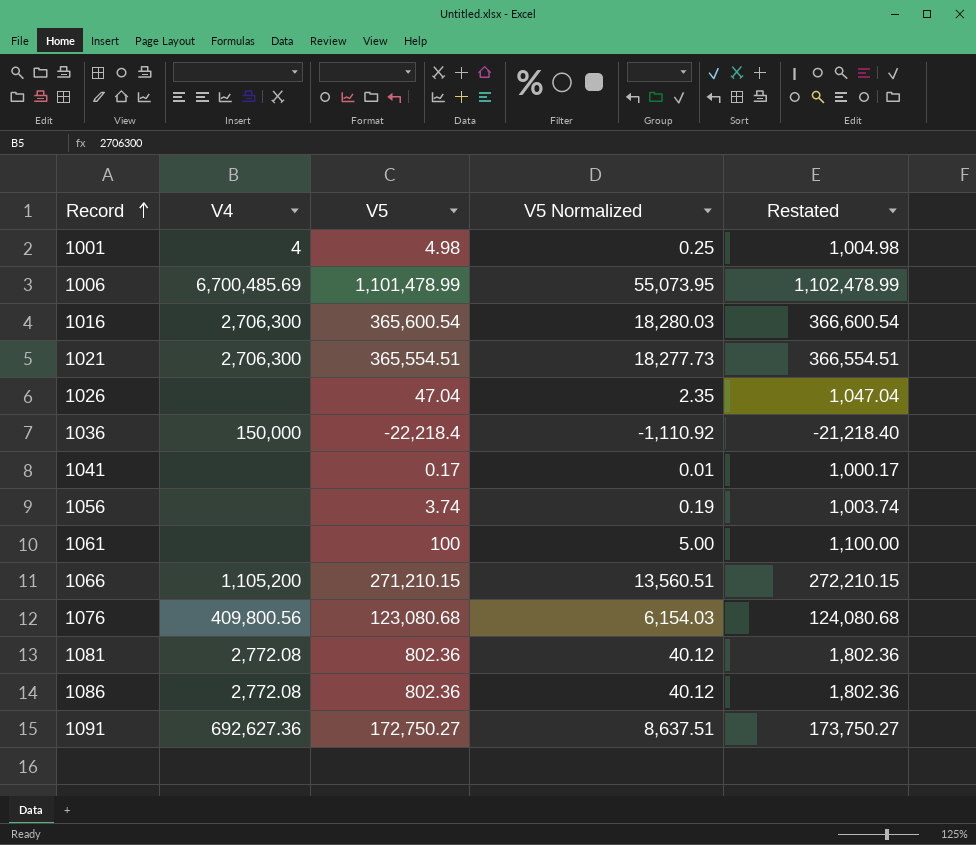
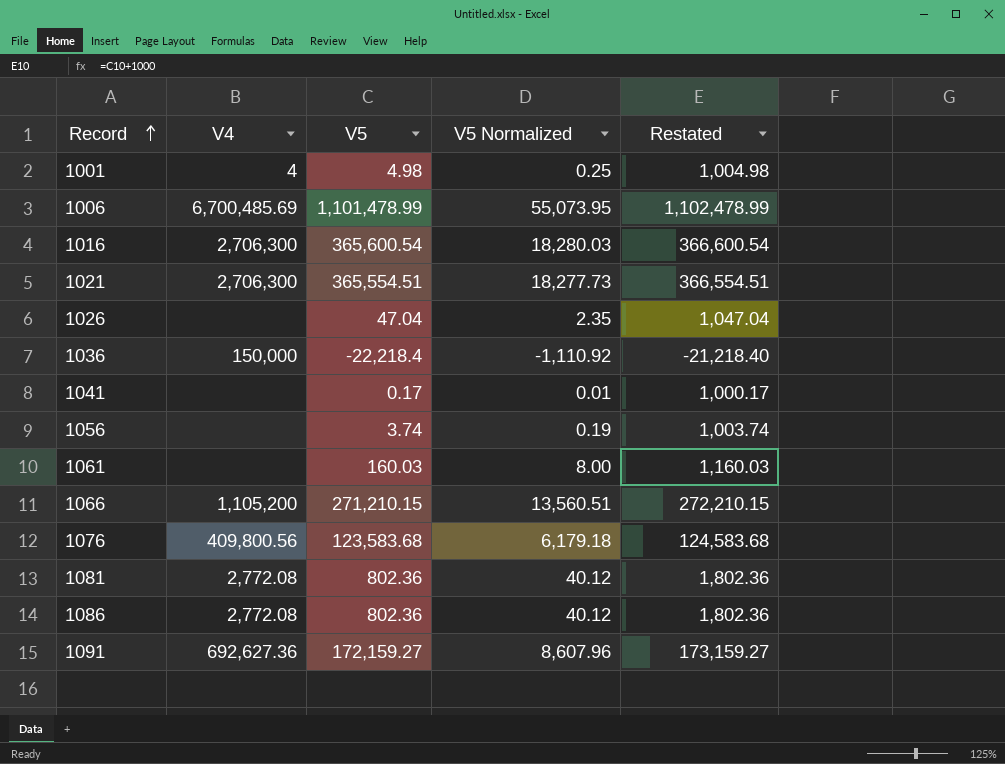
1061 | V5: 100 -> 160.03
1061 | V5 Normalized: 5.00 -> 8.00
1061 | Restated: 1,100.00 -> 1,160.03
1076 | V5: 123,080.68 -> 123,583.68
1076 | V5 Normalized: 6,154.03 -> 6,179.18
1076 | Restated: 124,080.68 -> 124,583.68
1091 | V5: 172,750.27 -> 172,159.27
1091 | V5 Normalized: 8,637.51 -> 8,607.96
1091 | Restated: 173,750.27 -> 173,159.27

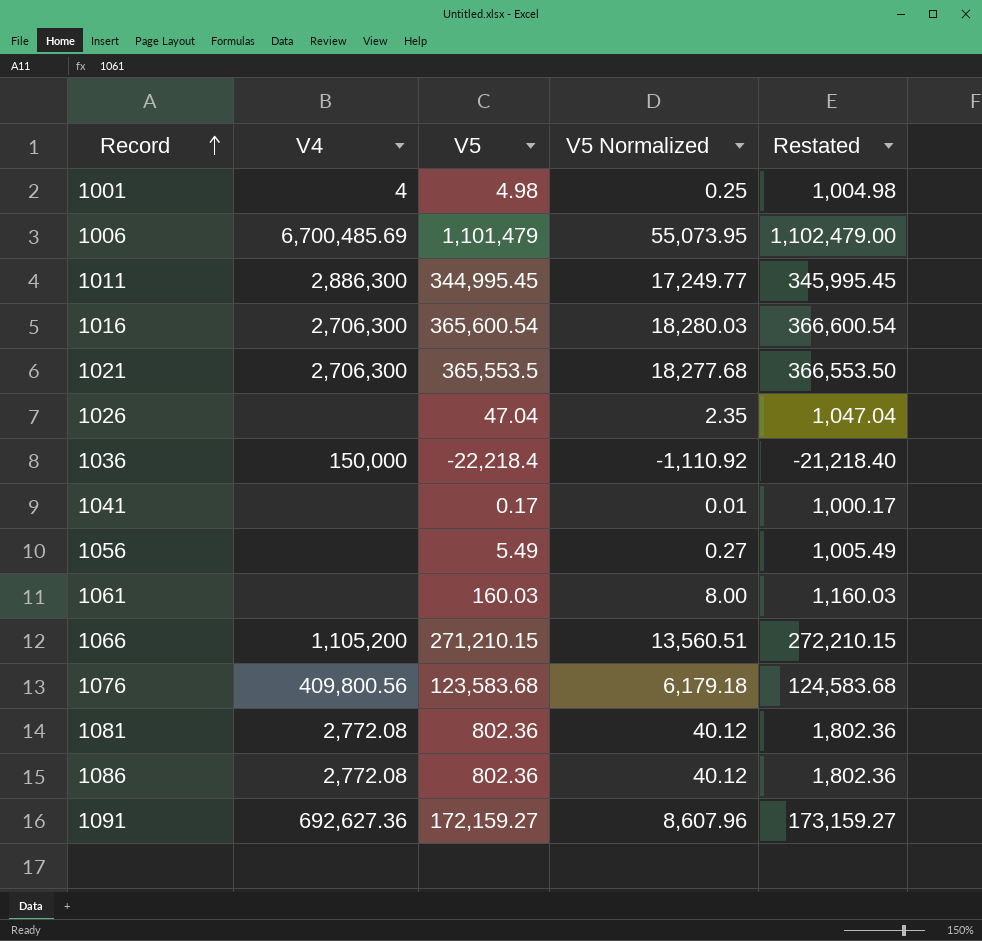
1006 | V5: 1,101,478.99 -> 1,101,479
1006 | Restated: 1,102,478.99 -> 1,102,479.00
row 1011: none -> 2,886,300 | 344,995.45 | 17,249.77 | 345,995.45
1021 | V5: 365,554.51 -> 365,553.5
1021 | V5 Normalized: 18,277.73 -> 18,277.68
1021 | Restated: 366,554.51 -> 366,553.50
1056 | V5: 3.74 -> 5.49
1056 | V5 Normalized: 0.19 -> 0.27
1056 | Restated: 1,003.74 -> 1,005.49

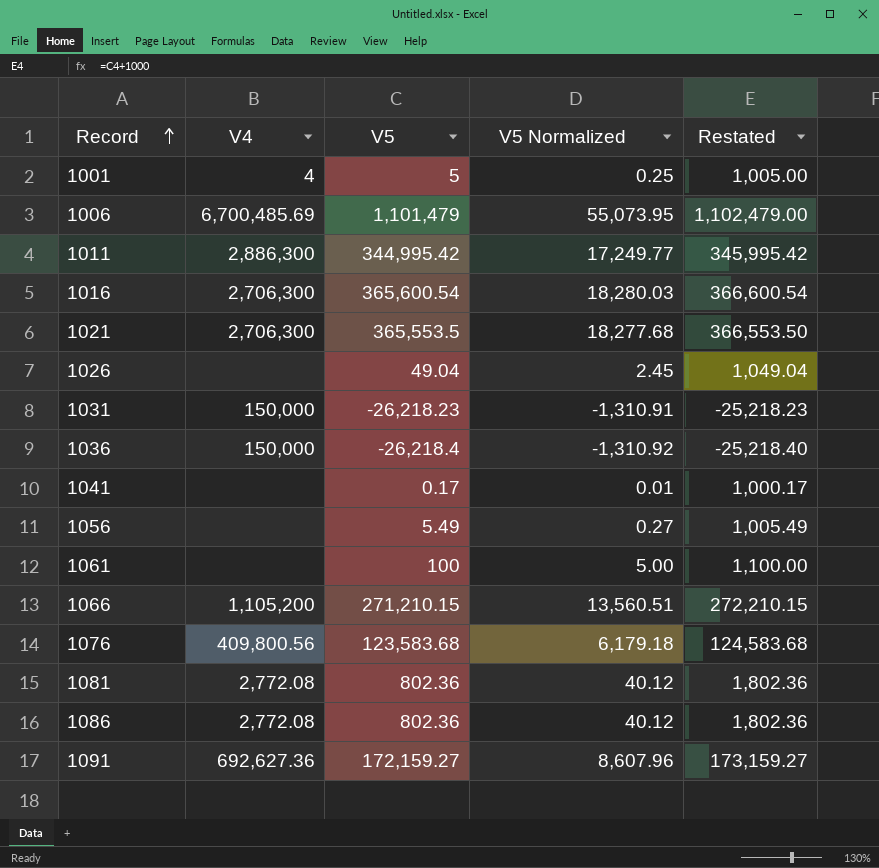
1001 | V5: 4.98 -> 5
1001 | Restated: 1,004.98 -> 1,005.00
1011 | V5: 344,995.45 -> 344,995.42
1011 | Restated: 345,995.45 -> 345,995.42
1026 | V5: 47.04 -> 49.04
1026 | V5 Normalized: 2.35 -> 2.45
1026 | Restated: 1,047.04 -> 1,049.04
row 1031: none -> 150,000 | -26,218.23 | -1,310.91 | -25,218.23
1036 | V5: -22,218.4 -> -26,218.4
1036 | V5 Normalized: -1,110.92 -> -1,310.92
1036 | Restated: -21,218.40 -> -25,218.40
1061 | V5: 160.03 -> 100
1061 | V5 Normalized: 8.00 -> 5.00
1061 | Restated: 1,160.03 -> 1,100.00

